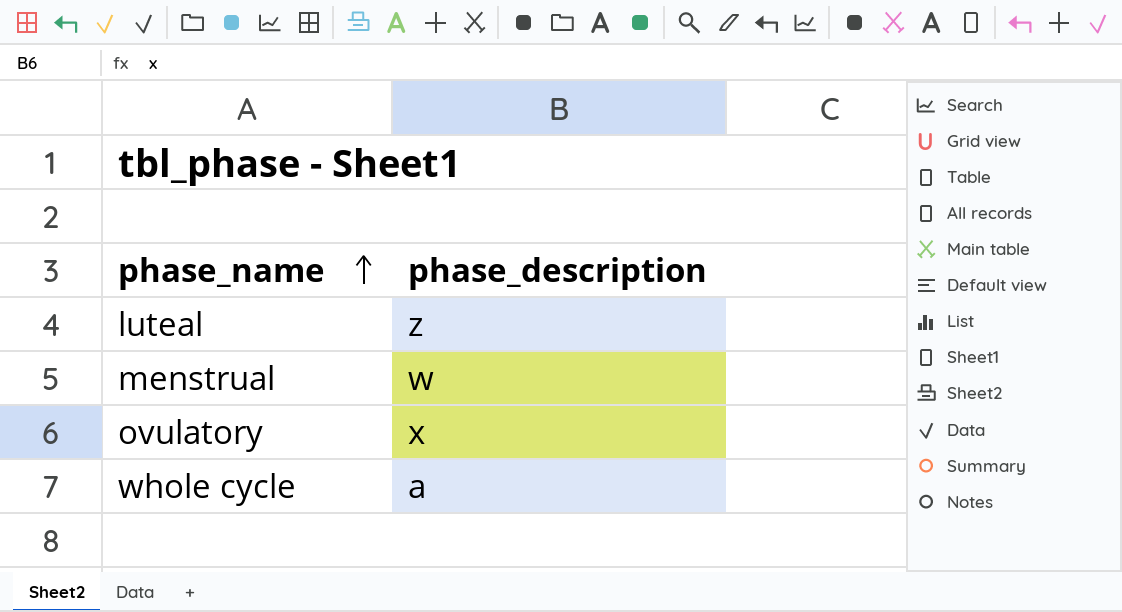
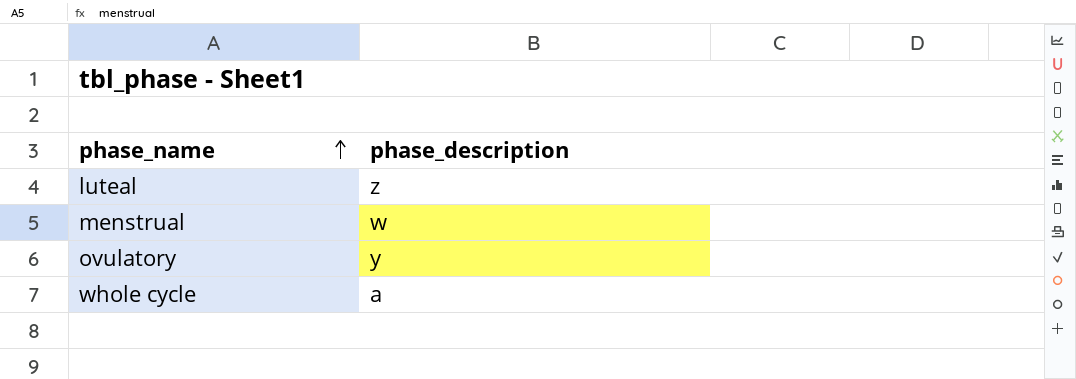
ovulatory | phase_description: x -> y

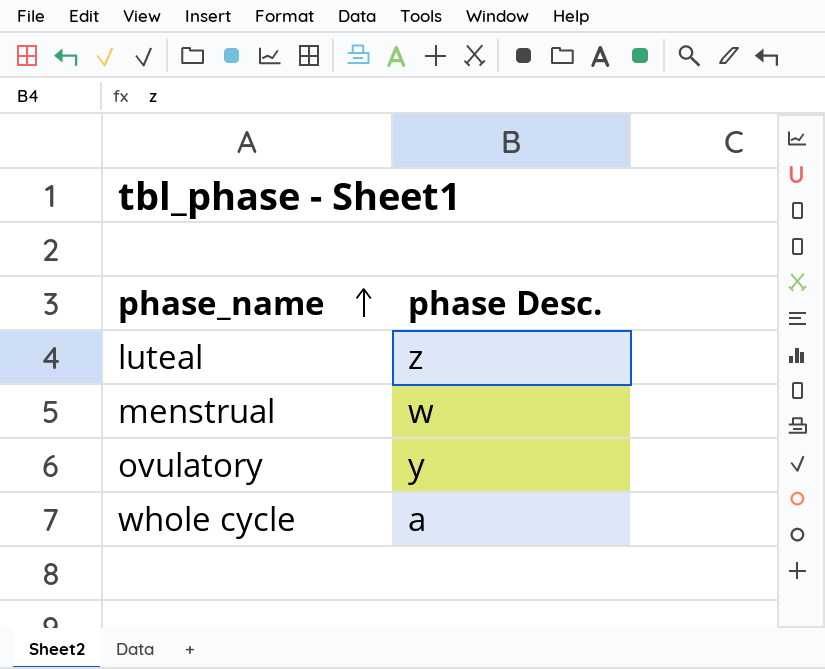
column name: phase_description -> phase Desc.

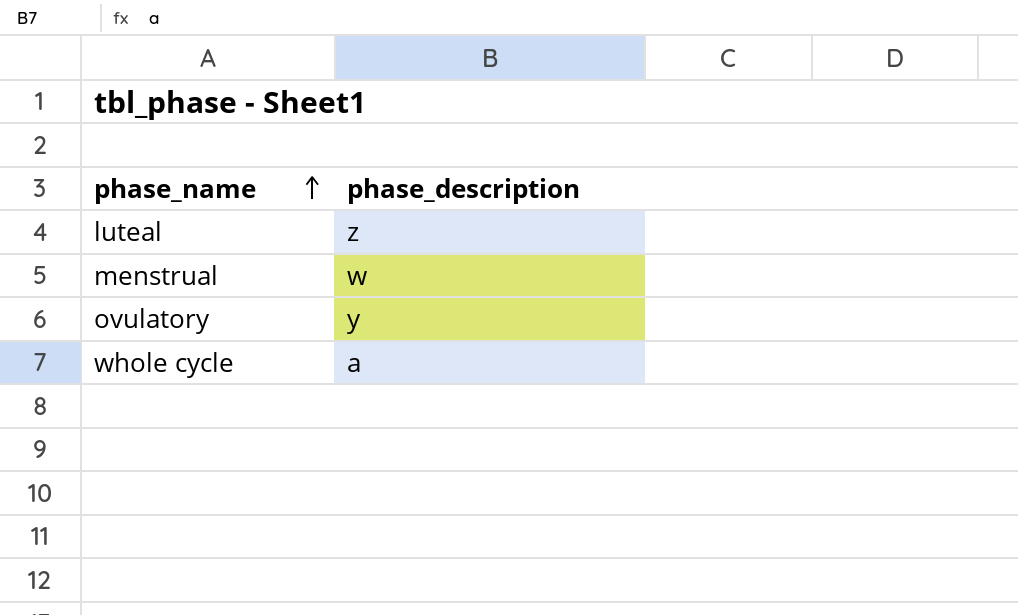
column name: phase Desc. -> phase_description

